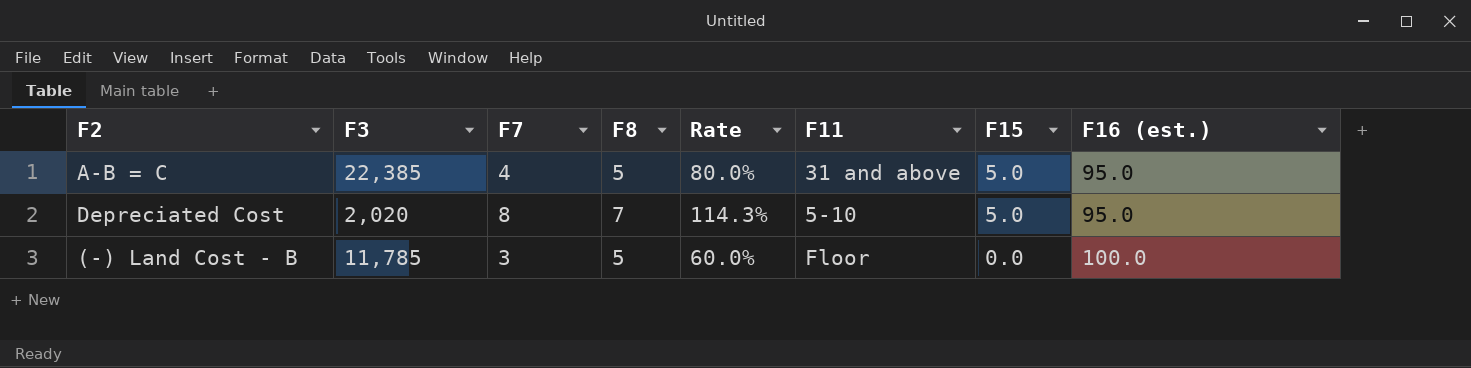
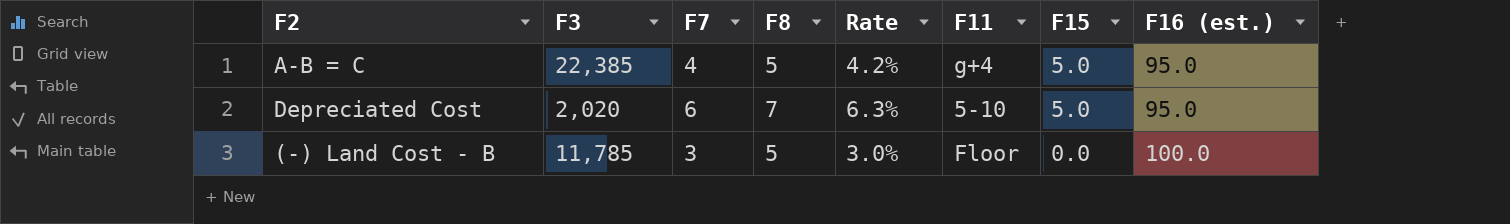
column Rate | formula: [F7] / [F8] -> [F7] / [F16 (est.)]
A-B = C | F11: 31 and above -> g+4
Depreciated Cost | F7: 8 -> 6

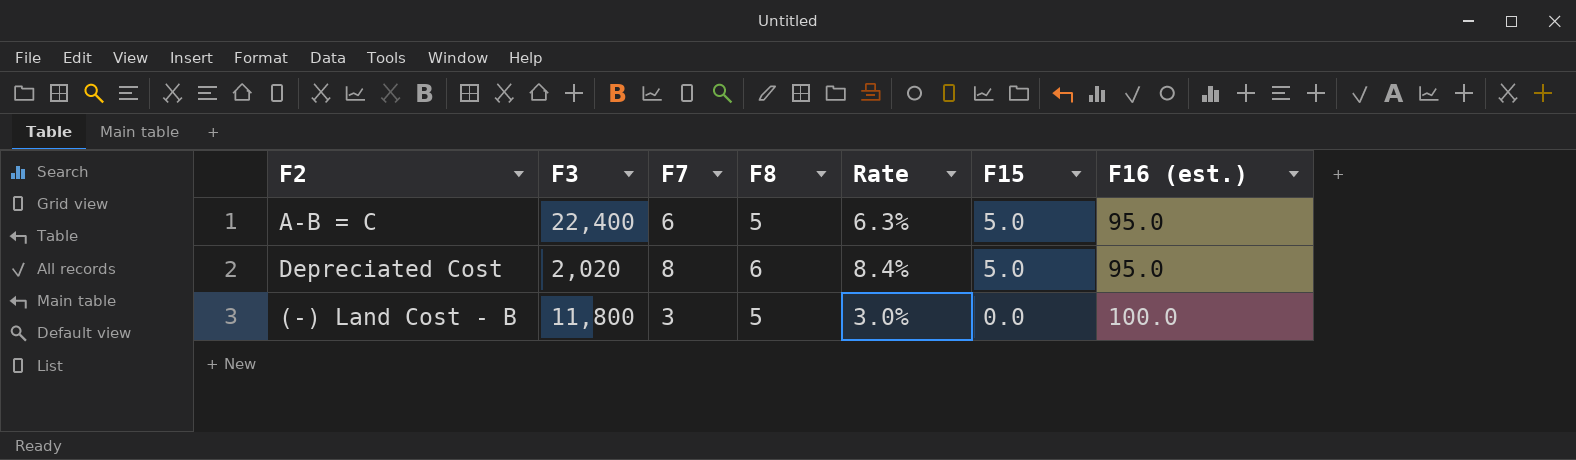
column F11 | position: 6 -> none
A-B = C | F3: 22,385 -> 22,400
A-B = C | F7: 4 -> 6
A-B = C | Rate: 4.2% -> 6.3%
Depreciated Cost | F7: 6 -> 8
Depreciated Cost | F8: 7 -> 6
Depreciated Cost | Rate: 6.3% -> 8.4%
(-) Land Cost - B | F3: 11,785 -> 11,800

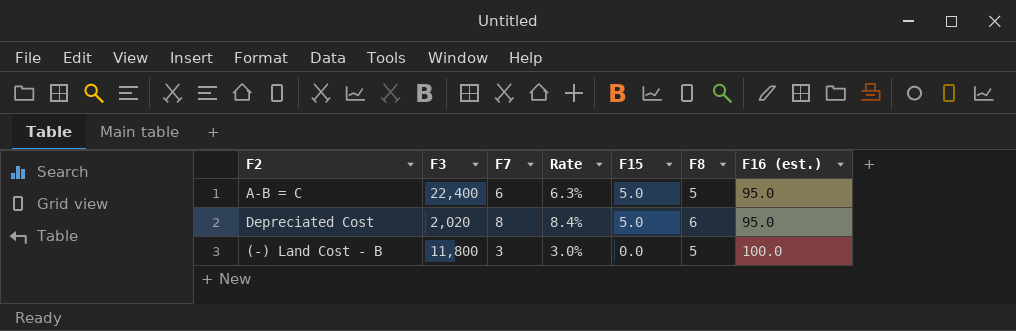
column F8 | position: 4 -> 6

